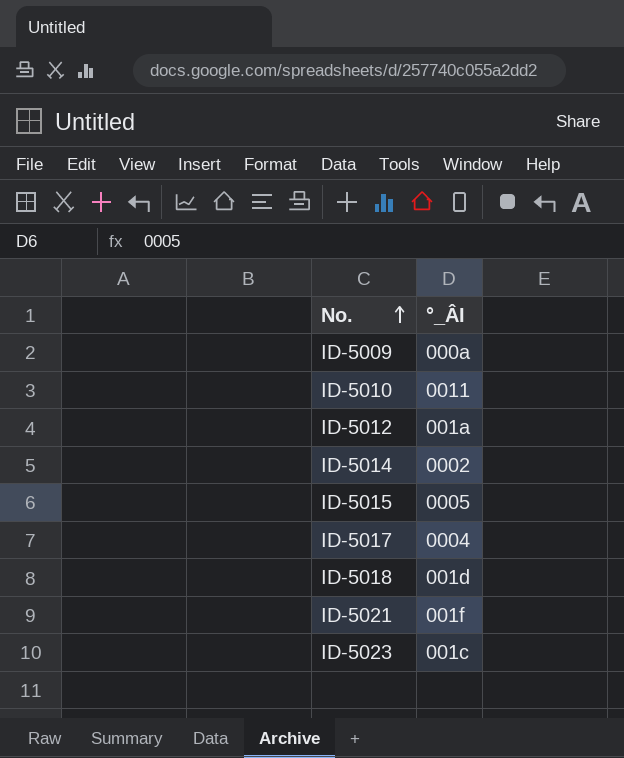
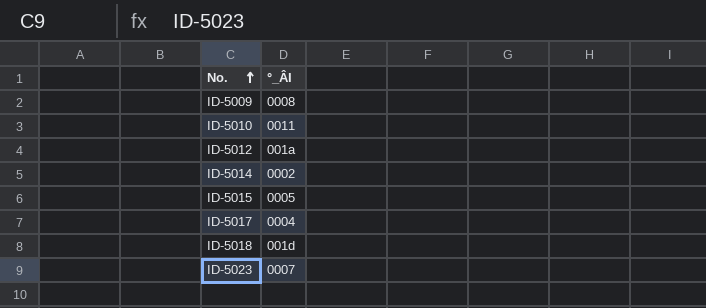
row ID-5021: 001f -> none
ID-5009 | °_ÂI: 000a -> 0008
ID-5023 | °_ÂI: 001c -> 0007

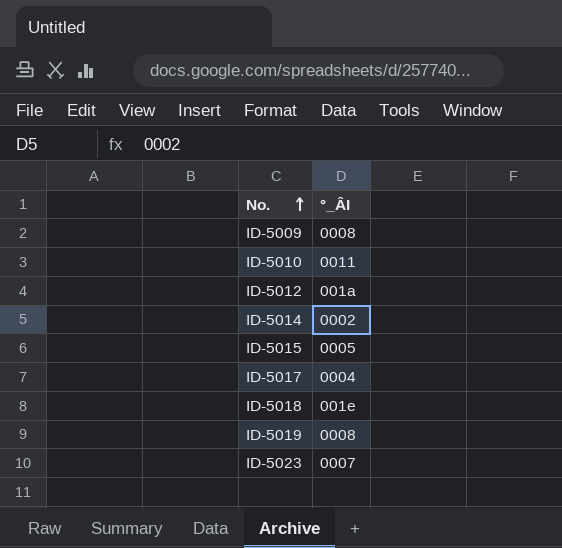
ID-5018 | °_ÂI: 001d -> 001e
row ID-5019: none -> 0008

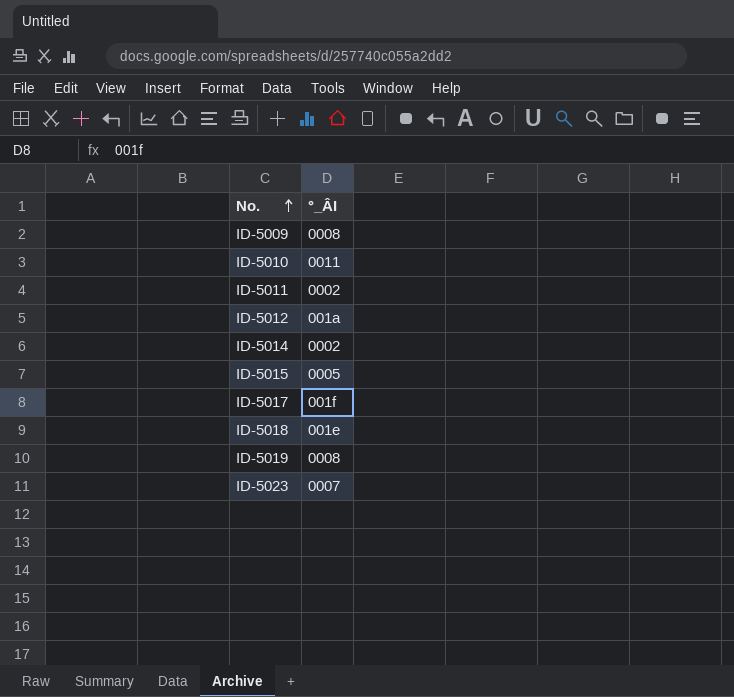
row ID-5011: none -> 0002
ID-5017 | °_ÂI: 0004 -> 001f

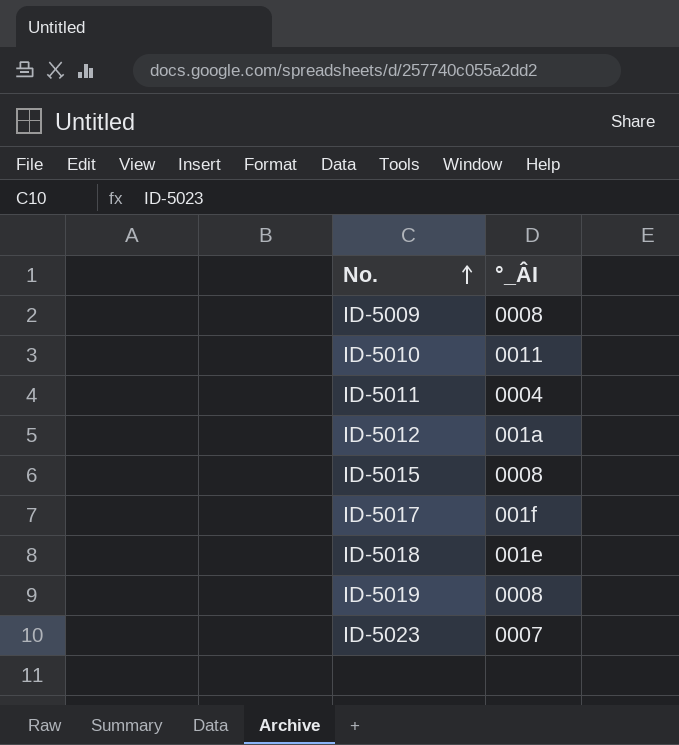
row ID-5014: 0002 -> none
ID-5011 | °_ÂI: 0002 -> 0004
ID-5015 | °_ÂI: 0005 -> 0008

